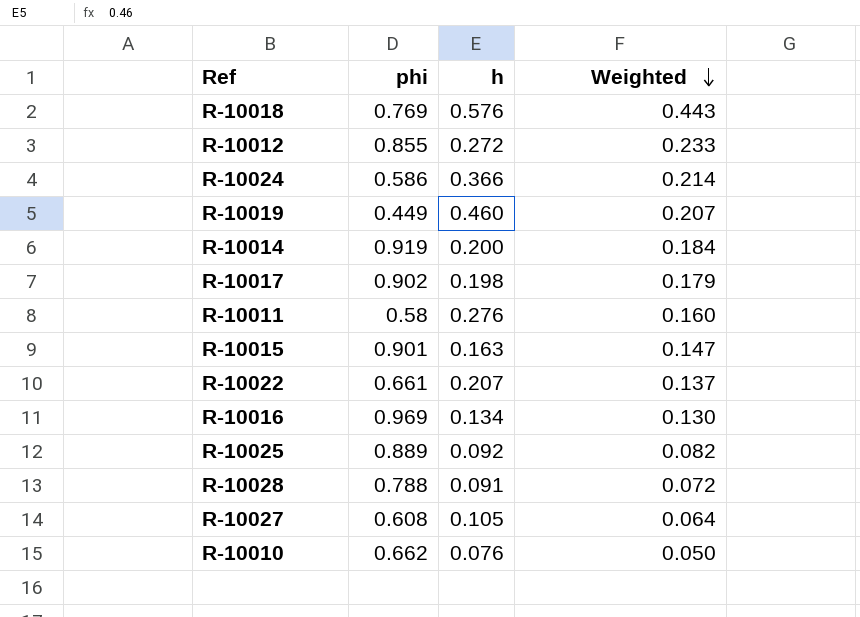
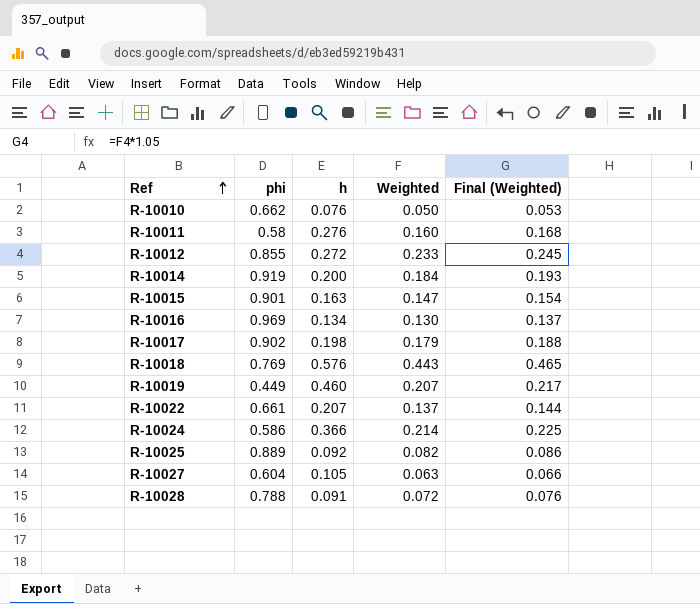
row order: Weighted descending -> Ref ascending
column Final (Weighted) | formula: none -> [Weighted] * 1.05
R-10027 | phi: 0.608 -> 0.604
R-10027 | Weighted: 0.064 -> 0.063

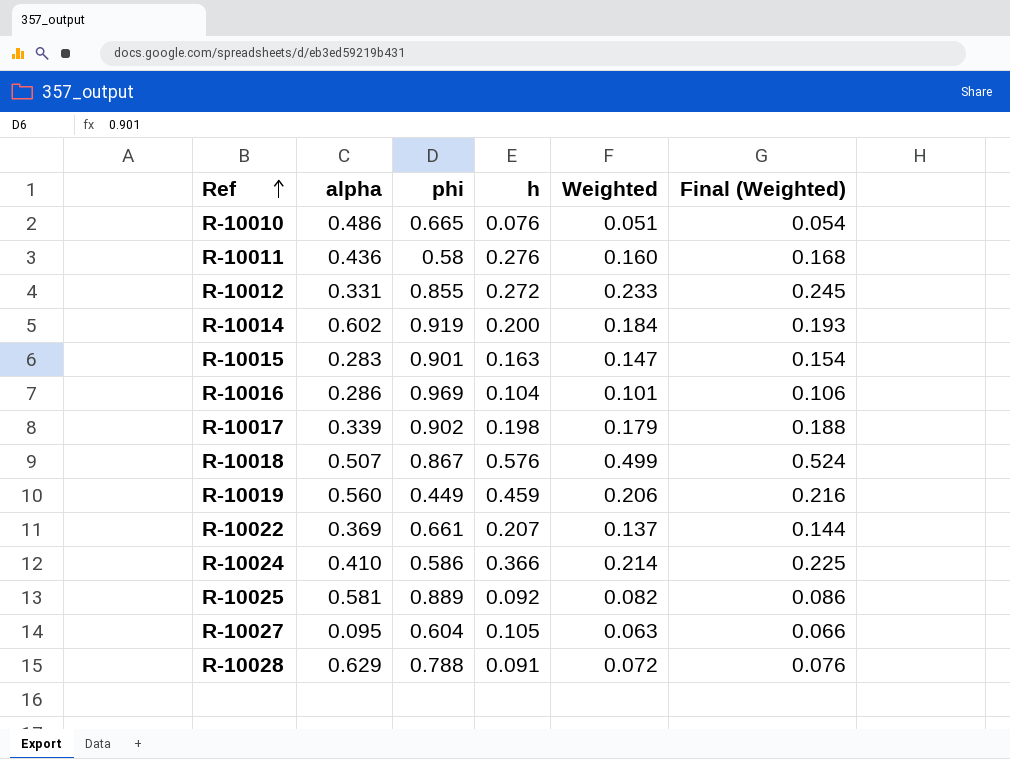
column alpha | position: none -> 2
R-10010 | phi: 0.662 -> 0.665
R-10010 | Weighted: 0.050 -> 0.051
R-10010 | Final (Weighted): 0.053 -> 0.054
R-10016 | h: 0.134 -> 0.104
R-10016 | Weighted: 0.130 -> 0.101
R-10016 | Final (Weighted): 0.137 -> 0.106
R-10018 | phi: 0.769 -> 0.867
R-10018 | Weighted: 0.443 -> 0.499
R-10018 | Final (Weighted): 0.465 -> 0.524
R-10019 | h: 0.460 -> 0.459
R-10019 | Weighted: 0.207 -> 0.206
R-10019 | Final (Weighted): 0.217 -> 0.216

